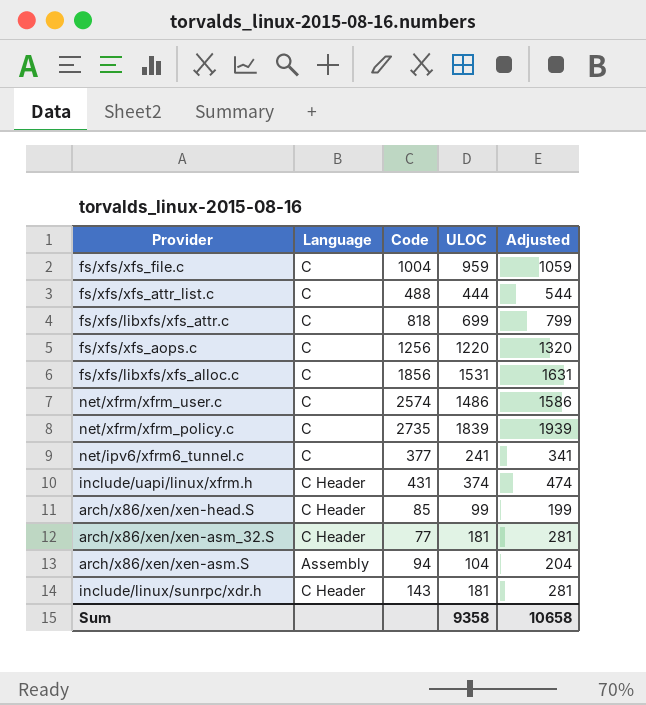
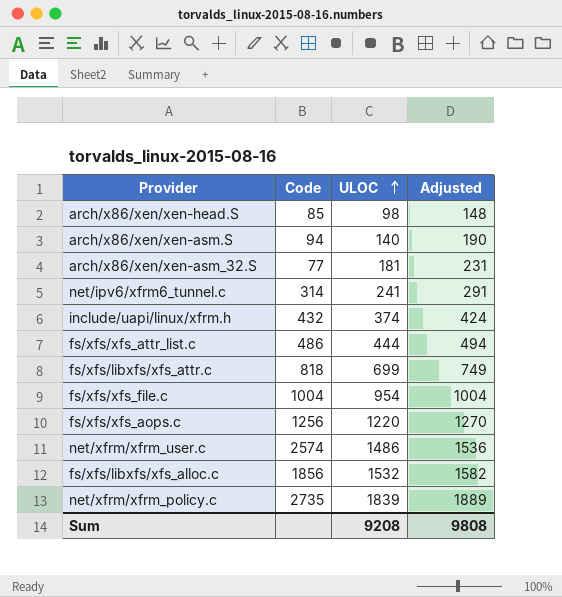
row order: none -> ULOC ascending
column Language | position: 2 -> none
column Adjusted | formula: [ULOC] + 100 -> [ULOC] + 50
row include/linux/sunrpc/xdr.h: C Header | 143 | 181 | 281 -> none
arch/x86/xen/xen-head.S | ULOC: 99 -> 98
arch/x86/xen/xen-asm.S | ULOC: 104 -> 140
net/ipv6/xfrm6_tunnel.c | Code: 377 -> 314
include/uapi/linux/xfrm.h | Code: 431 -> 432
fs/xfs/xfs_attr_list.c | Code: 488 -> 486
fs/xfs/xfs_file.c | ULOC: 959 -> 954
fs/xfs/libxfs/xfs_alloc.c | ULOC: 1531 -> 1532
Sum | ULOC: 9358 -> 9208
Sum | Adjusted: 10658 -> 9808

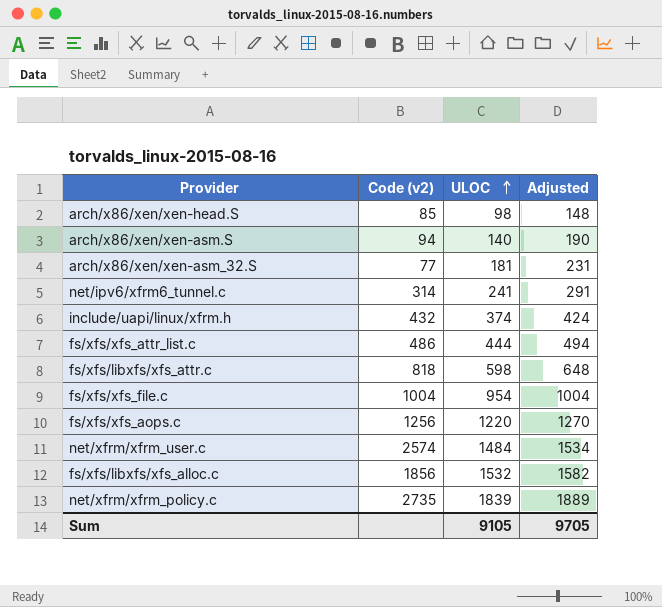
column name: Code -> Code (v2)
fs/xfs/libxfs/xfs_attr.c | ULOC: 699 -> 598
fs/xfs/libxfs/xfs_attr.c | Adjusted: 749 -> 648
net/xfrm/xfrm_user.c | ULOC: 1486 -> 1484
net/xfrm/xfrm_user.c | Adjusted: 1536 -> 1534
Sum | ULOC: 9208 -> 9105
Sum | Adjusted: 9808 -> 9705

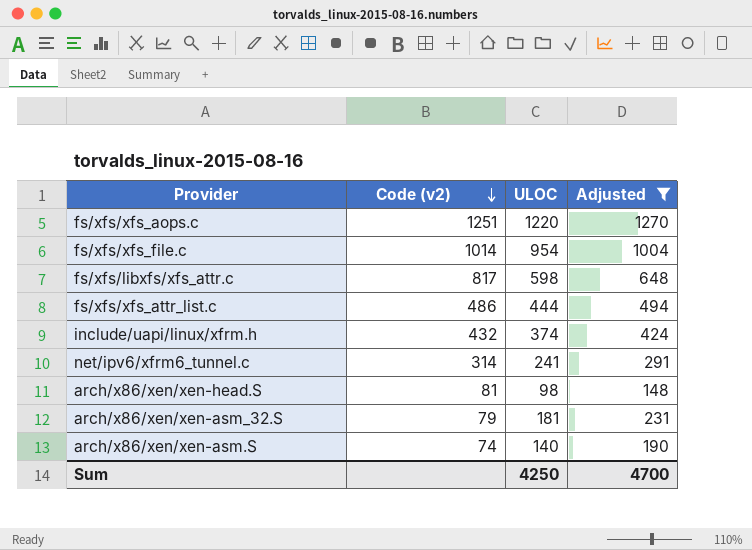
filter: none -> Adjusted <= 1270
row order: ULOC ascending -> Code (v2) descending
fs/xfs/xfs_aops.c | Code (v2): 1256 -> 1251
fs/xfs/xfs_file.c | Code (v2): 1004 -> 1014
fs/xfs/libxfs/xfs_attr.c | Code (v2): 818 -> 817
arch/x86/xen/xen-head.S | Code (v2): 85 -> 81
arch/x86/xen/xen-asm_32.S | Code (v2): 77 -> 79
arch/x86/xen/xen-asm.S | Code (v2): 94 -> 74
Sum | ULOC: 9105 -> 4250
Sum | Adjusted: 9705 -> 4700

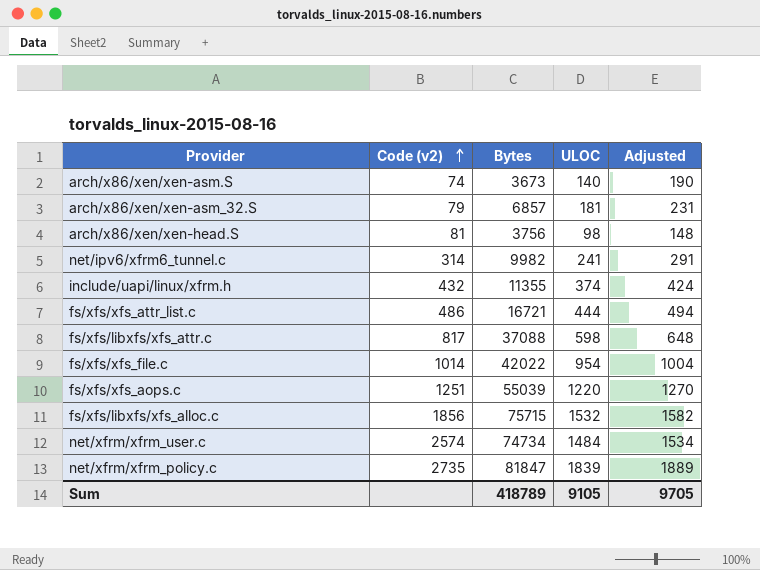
filter: Adjusted <= 1270 -> none
row order: Code (v2) descending -> Code (v2) ascending
column Bytes | position: none -> 3
Sum | ULOC: 4250 -> 9105
Sum | Adjusted: 4700 -> 9705

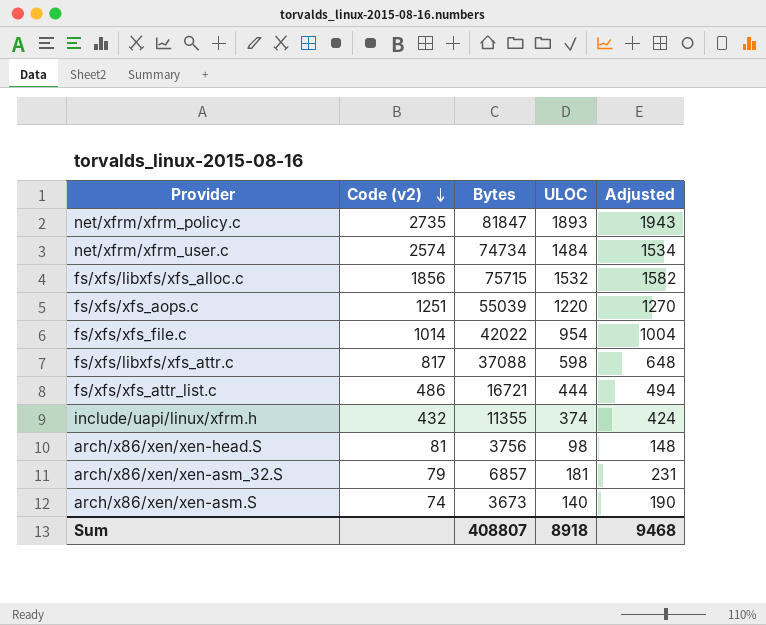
row order: Code (v2) ascending -> Code (v2) descending
row net/ipv6/xfrm6_tunnel.c: 314 | 9982 | 241 | 291 -> none
net/xfrm/xfrm_policy.c | ULOC: 1839 -> 1893
net/xfrm/xfrm_policy.c | Adjusted: 1889 -> 1943
Sum | Bytes: 418789 -> 408807
Sum | ULOC: 9105 -> 8918
Sum | Adjusted: 9705 -> 9468

